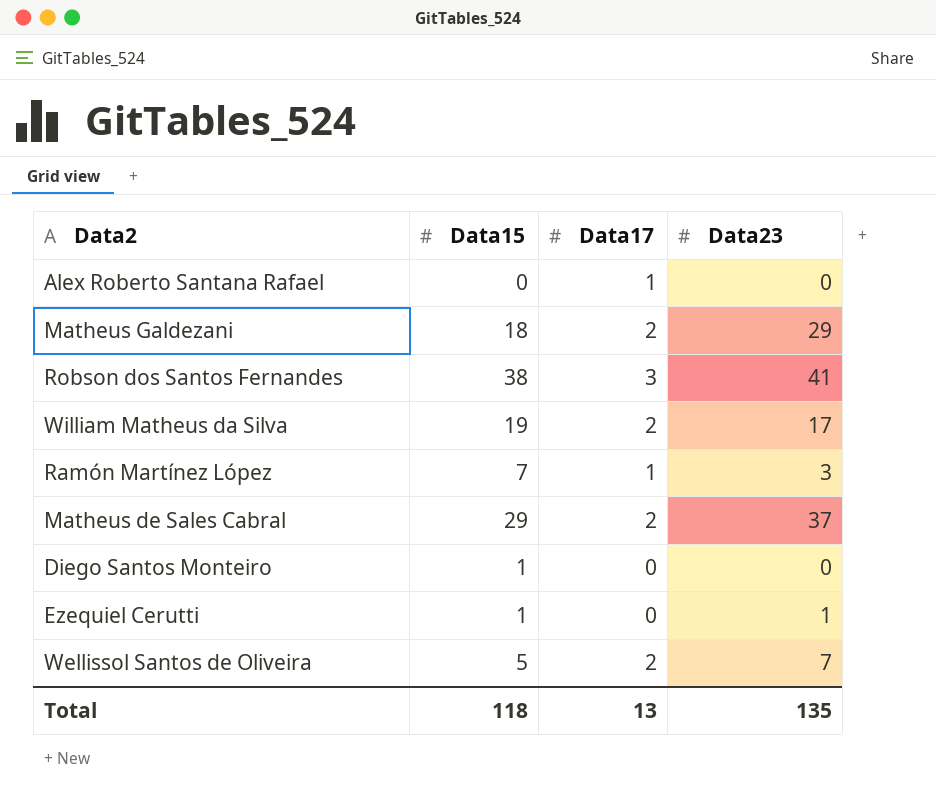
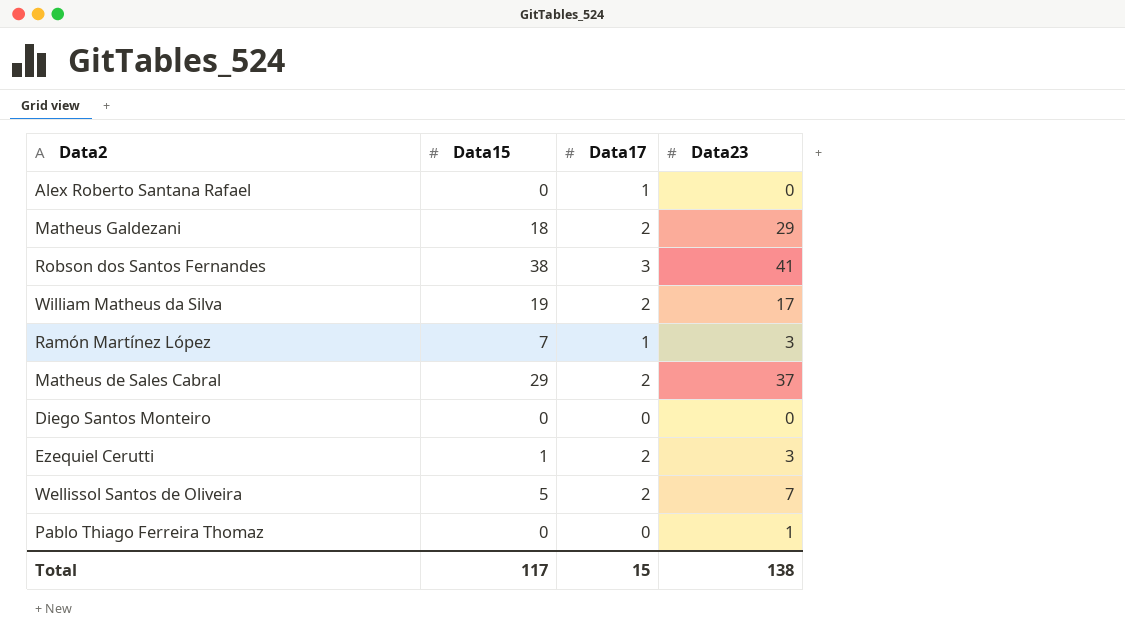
Diego Santos Monteiro | Data15: 1 -> 0
Ezequiel Cerutti | Data17: 0 -> 2
Ezequiel Cerutti | Data23: 1 -> 3
row Pablo Thiago Ferreira Thomaz: none -> 0 | 0 | 1
Total | Data15: 118 -> 117
Total | Data17: 13 -> 15
Total | Data23: 135 -> 138

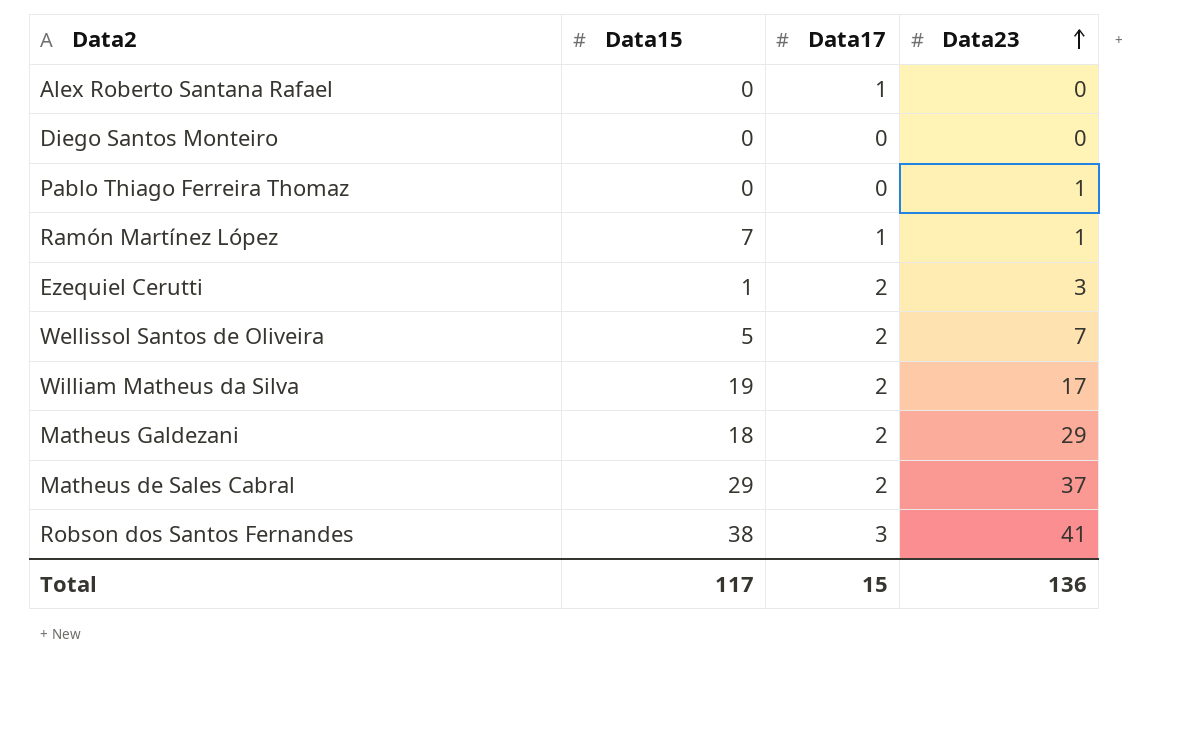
row order: none -> Data23 ascending
Ramón Martínez López | Data23: 3 -> 1
Total | Data23: 138 -> 136

